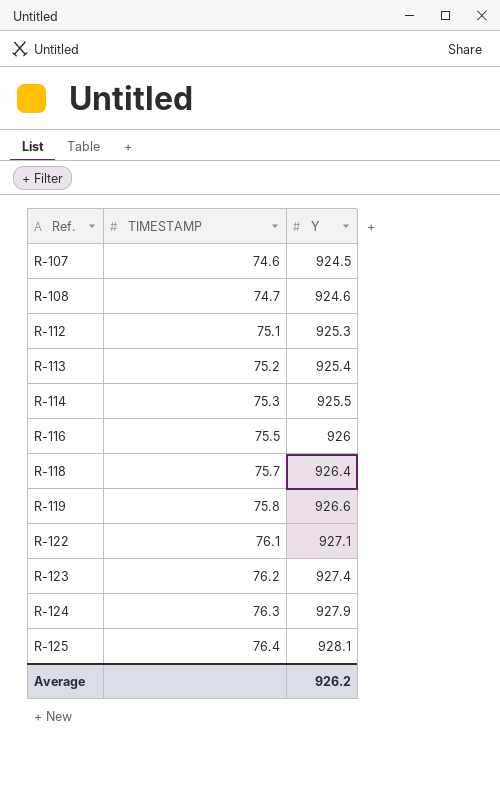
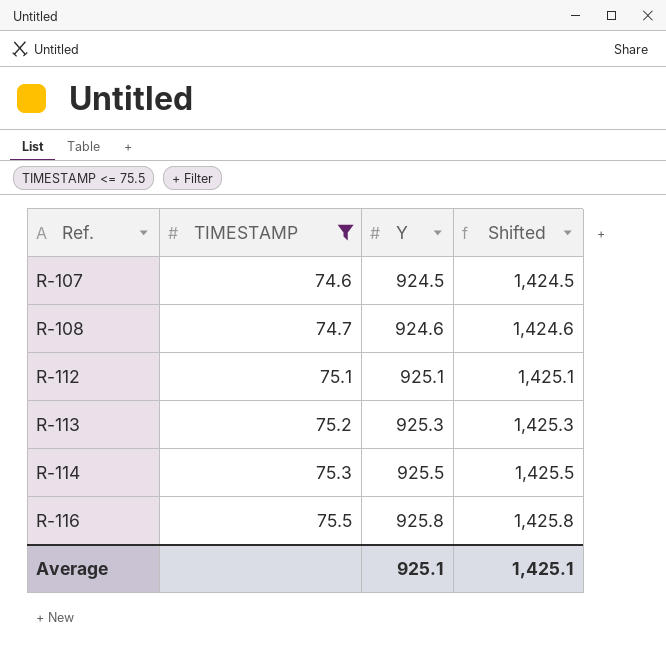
filter: none -> TIMESTAMP <= 75.5
column Shifted | formula: none -> [Y] + 500
R-112 | Y: 925.3 -> 925.1
R-113 | Y: 925.4 -> 925.3
R-116 | Y: 926 -> 925.8
Average | Y: 926.2 -> 925.1

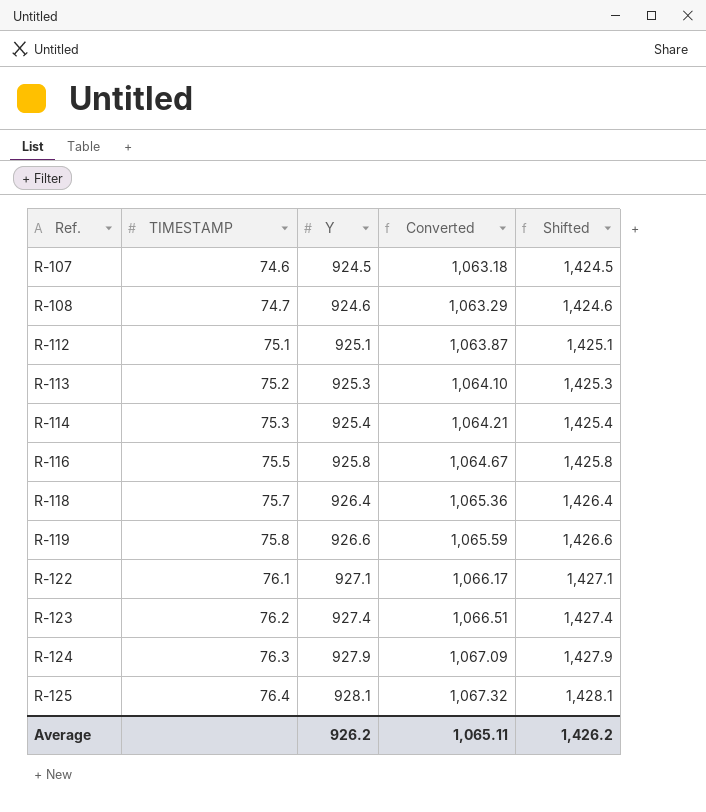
filter: TIMESTAMP <= 75.5 -> none
column Converted | formula: none -> [Y] * 1.15
R-114 | Y: 925.5 -> 925.4
R-114 | Shifted: 1,425.5 -> 1,425.4
Average | Y: 925.1 -> 926.2
Average | Shifted: 1,425.1 -> 1,426.2

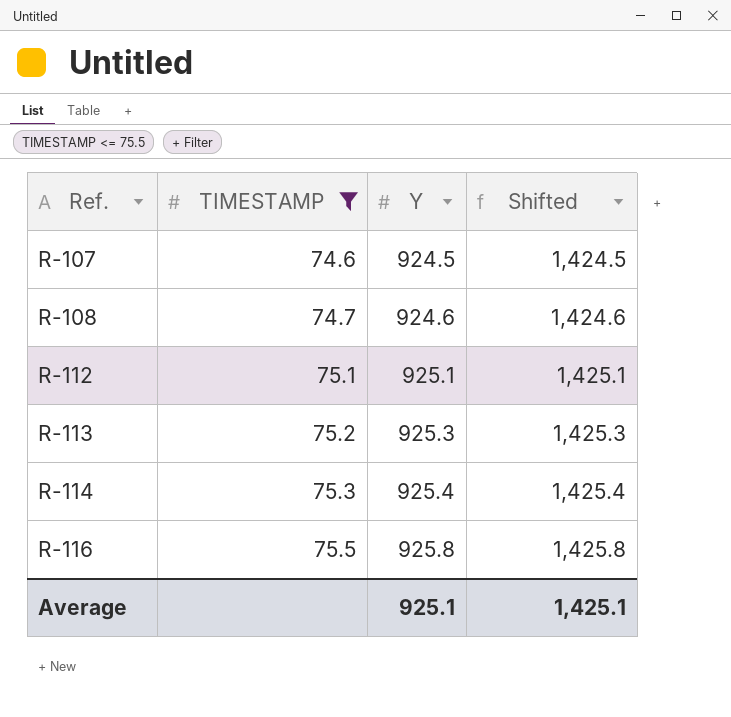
filter: none -> TIMESTAMP <= 75.5
column Converted | formula: [Y] * 1.15 -> none
Average | Y: 926.2 -> 925.1
Average | Shifted: 1,426.2 -> 1,425.1

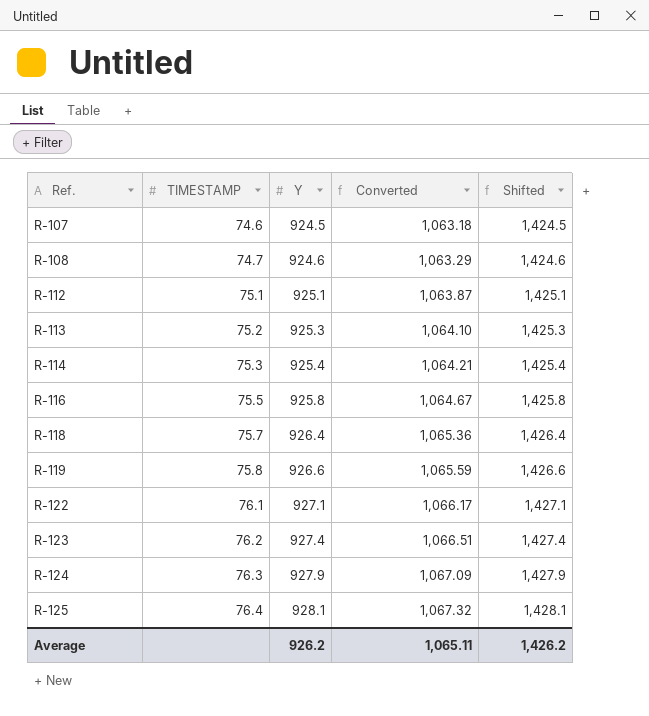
filter: TIMESTAMP <= 75.5 -> none
column Converted | formula: none -> [Y] * 1.15
Average | Y: 925.1 -> 926.2
Average | Shifted: 1,425.1 -> 1,426.2

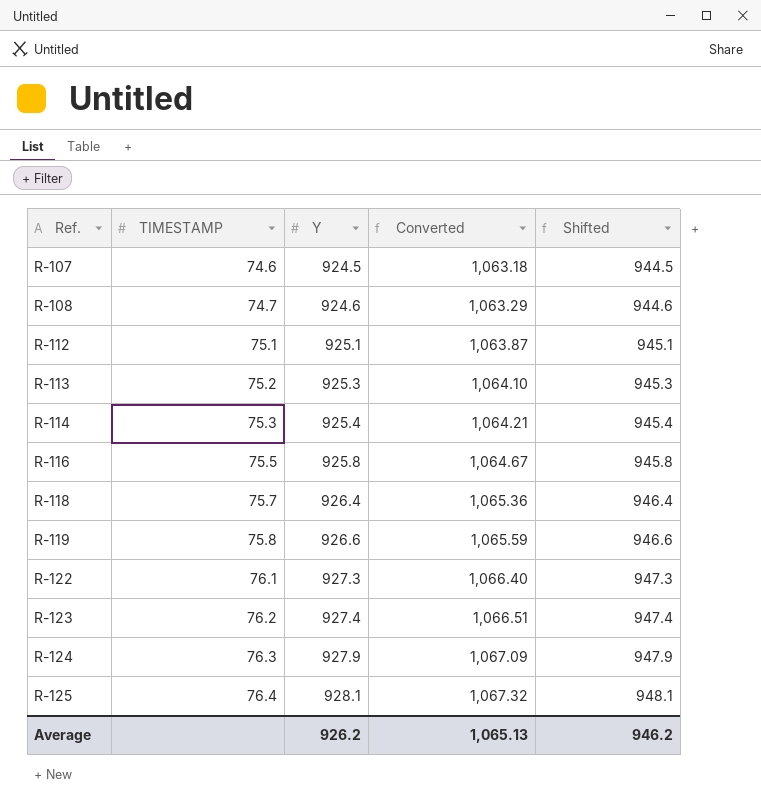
column Shifted | formula: [Y] + 500 -> [Y] + 20
R-122 | Y: 927.1 -> 927.3
R-122 | Converted: 1,066.17 -> 1,066.40
Average | Converted: 1,065.11 -> 1,065.13
Average | Shifted: 1,426.2 -> 946.2

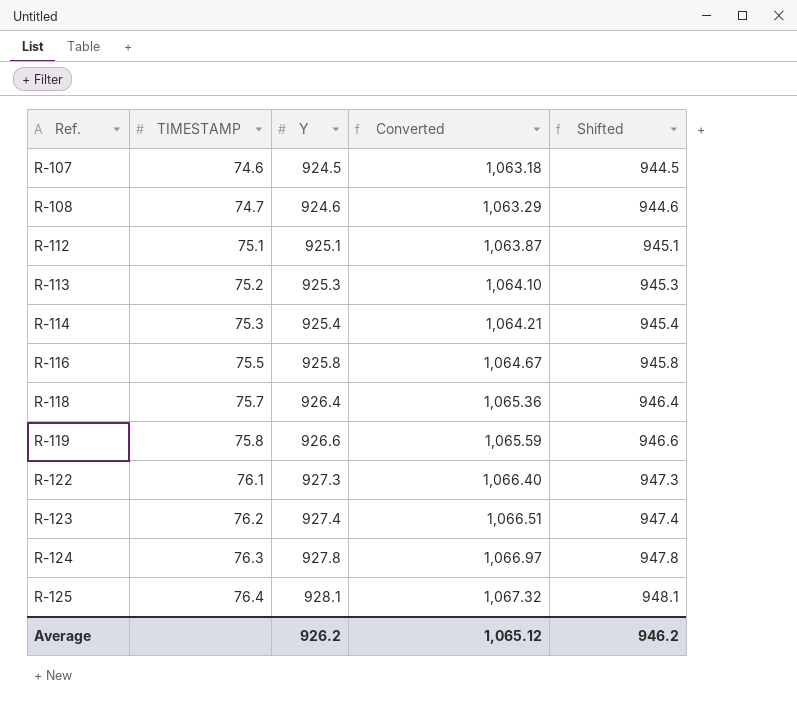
R-124 | Y: 927.9 -> 927.8
R-124 | Converted: 1,067.09 -> 1,066.97
R-124 | Shifted: 947.9 -> 947.8
Average | Converted: 1,065.13 -> 1,065.12

